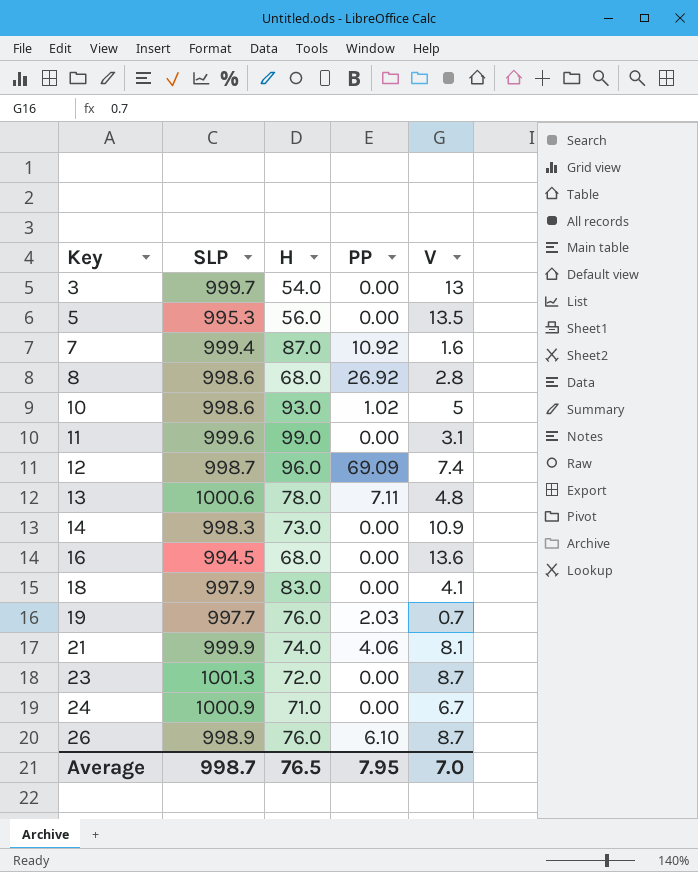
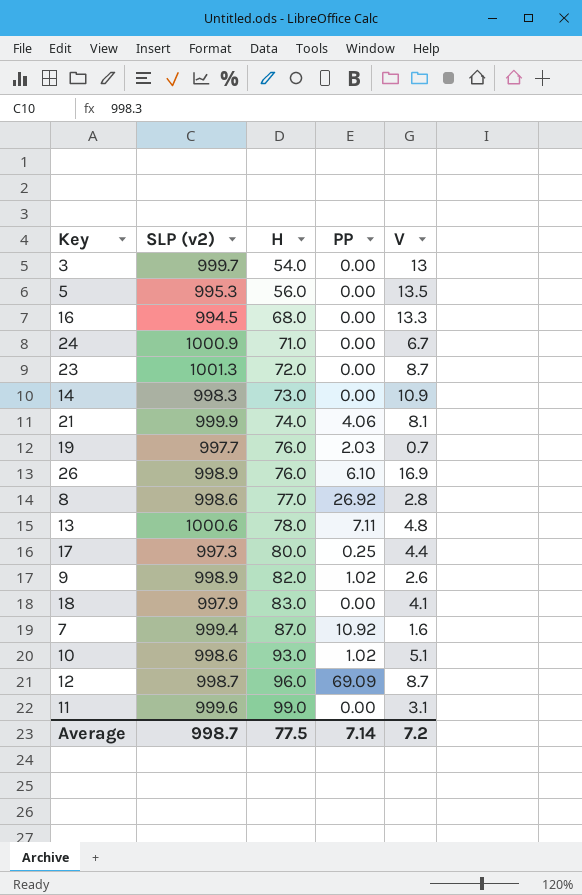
row order: Key ascending -> H ascending
column name: SLP -> SLP (v2)
16 | V: 13.6 -> 13.3
26 | V: 8.7 -> 16.9
8 | H: 68.0 -> 77.0
row 17: none -> 997.3 | 80.0 | 0.25 | 4.4
row 9: none -> 998.9 | 82.0 | 1.02 | 2.6
10 | V: 5 -> 5.1
12 | V: 7.4 -> 8.7
Average | H: 76.5 -> 77.5
Average | PP: 7.95 -> 7.14
Average | V: 7.0 -> 7.2

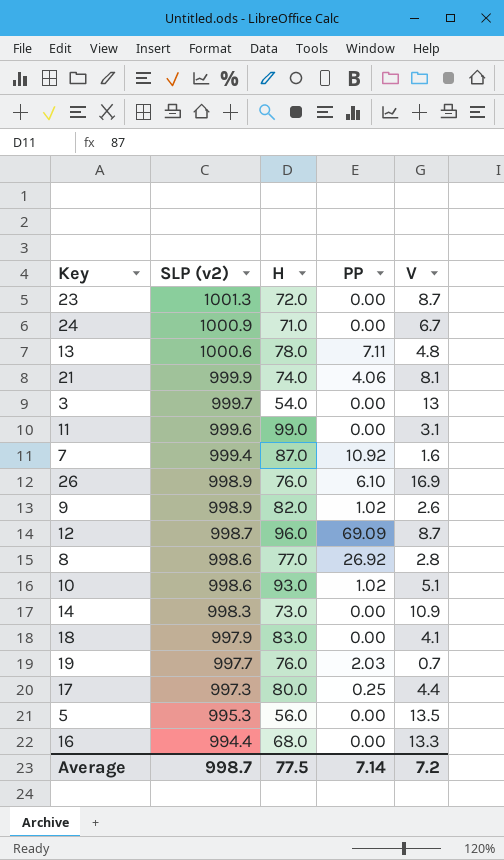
row order: H ascending -> SLP (v2) descending
16 | SLP (v2): 994.5 -> 994.4

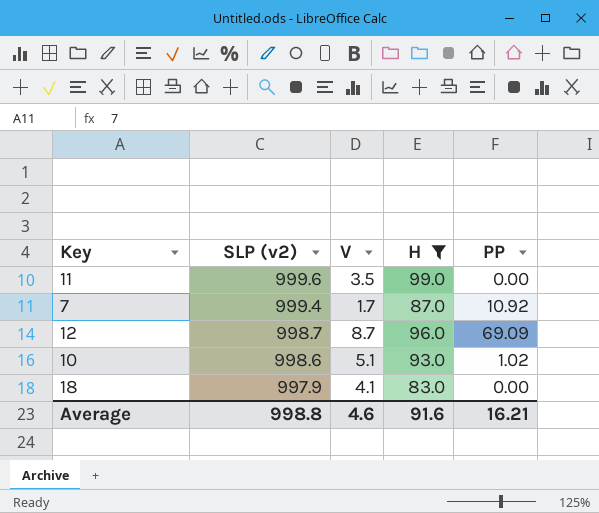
filter: none -> H >= 83.0
column V | position: 5 -> 3
11 | V: 3.1 -> 3.5
7 | V: 1.6 -> 1.7
Average | SLP (v2): 998.7 -> 998.8
Average | V: 7.2 -> 4.6
Average | H: 77.5 -> 91.6
Average | PP: 7.14 -> 16.21

